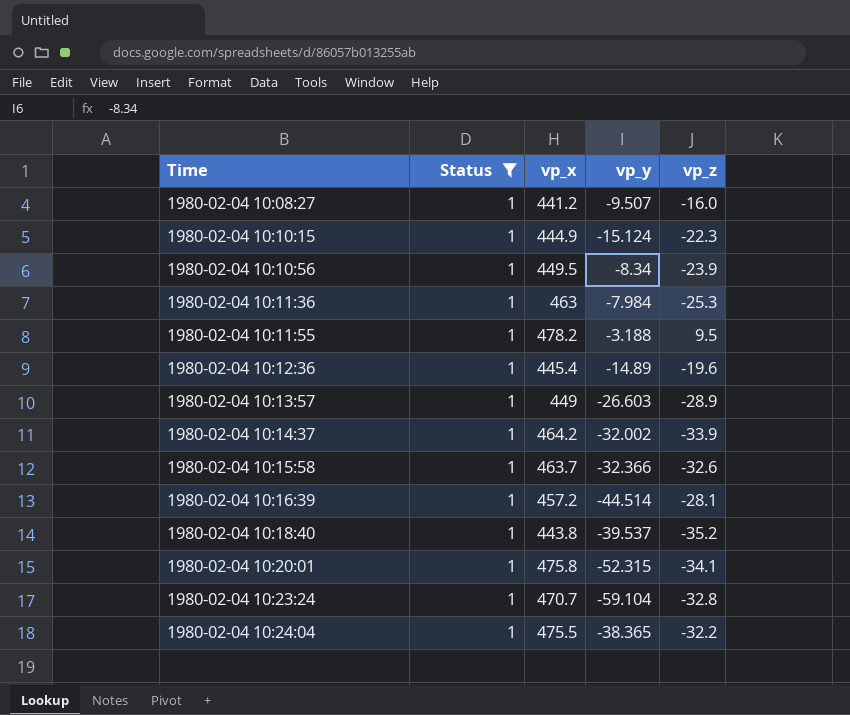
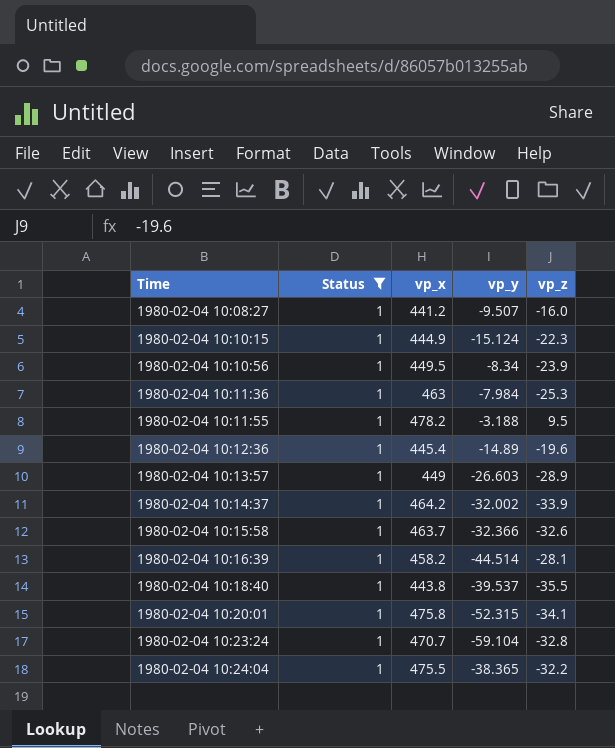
1980-02-04 10:16:39 | vp_x: 457.2 -> 458.2
1980-02-04 10:18:40 | vp_z: -35.2 -> -35.5

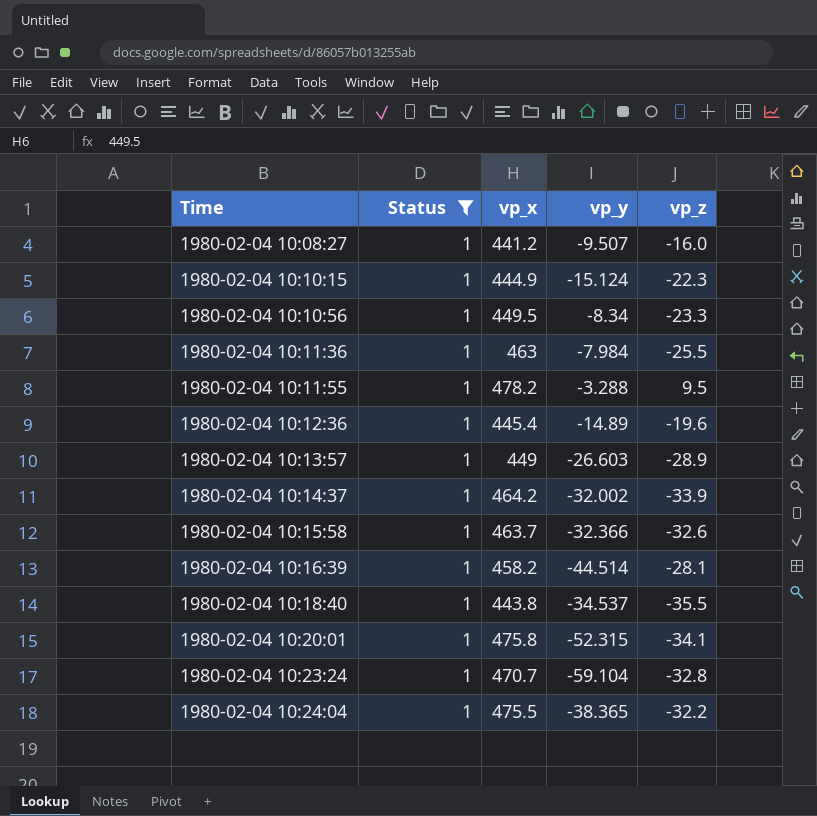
1980-02-04 10:10:56 | vp_z: -23.9 -> -23.3
1980-02-04 10:11:36 | vp_z: -25.3 -> -25.5
1980-02-04 10:11:55 | vp_y: -3.188 -> -3.288
1980-02-04 10:18:40 | vp_y: -39.537 -> -34.537

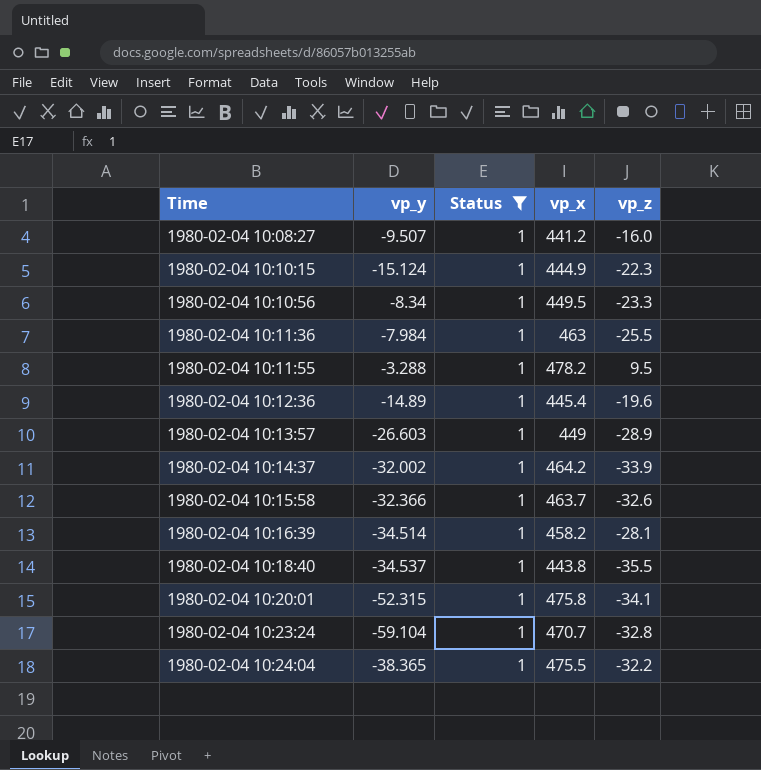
column vp_y | position: 4 -> 2
1980-02-04 10:16:39 | vp_y: -44.514 -> -34.514

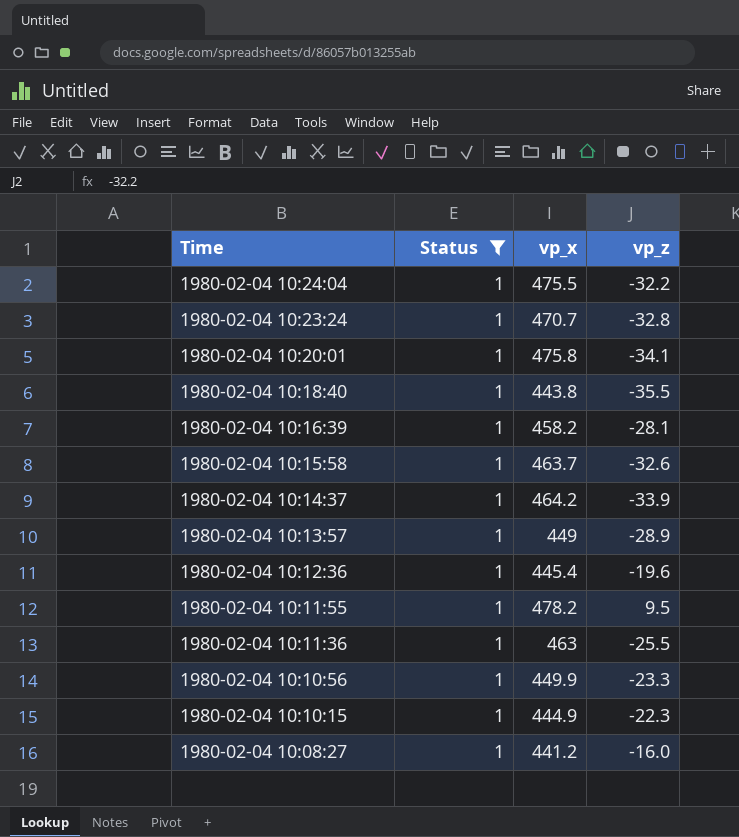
row order: Time ascending -> Time descending
column vp_y | position: 2 -> none
1980-02-04 10:10:56 | vp_x: 449.5 -> 449.9

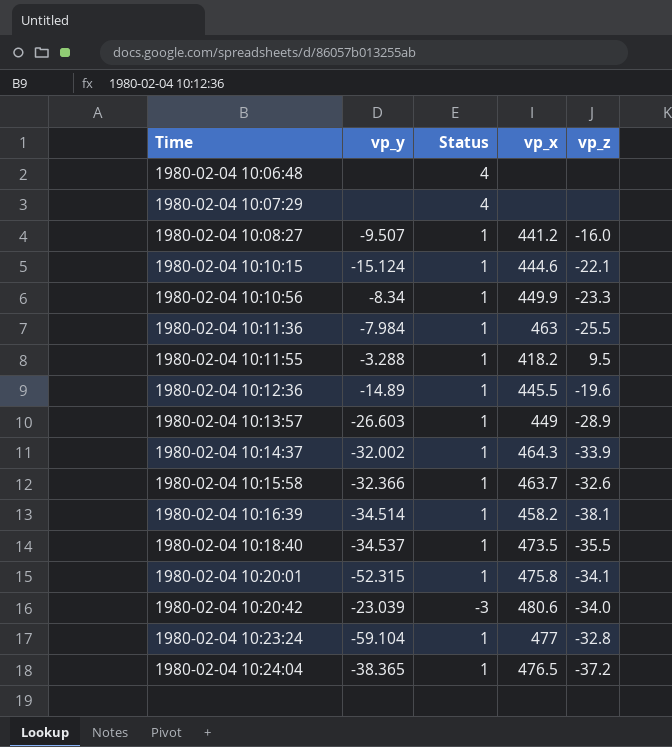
filter: Status = 1 -> none
row order: Time descending -> Time ascending
column vp_y | position: none -> 2
1980-02-04 10:10:15 | vp_x: 444.9 -> 444.6
1980-02-04 10:10:15 | vp_z: -22.3 -> -22.1
1980-02-04 10:11:55 | vp_x: 478.2 -> 418.2
1980-02-04 10:12:36 | vp_x: 445.4 -> 445.5
1980-02-04 10:14:37 | vp_x: 464.2 -> 464.3
1980-02-04 10:16:39 | vp_z: -28.1 -> -38.1
1980-02-04 10:18:40 | vp_x: 443.8 -> 473.5
1980-02-04 10:23:24 | vp_x: 470.7 -> 477
1980-02-04 10:24:04 | vp_x: 475.5 -> 476.5
1980-02-04 10:24:04 | vp_z: -32.2 -> -37.2

